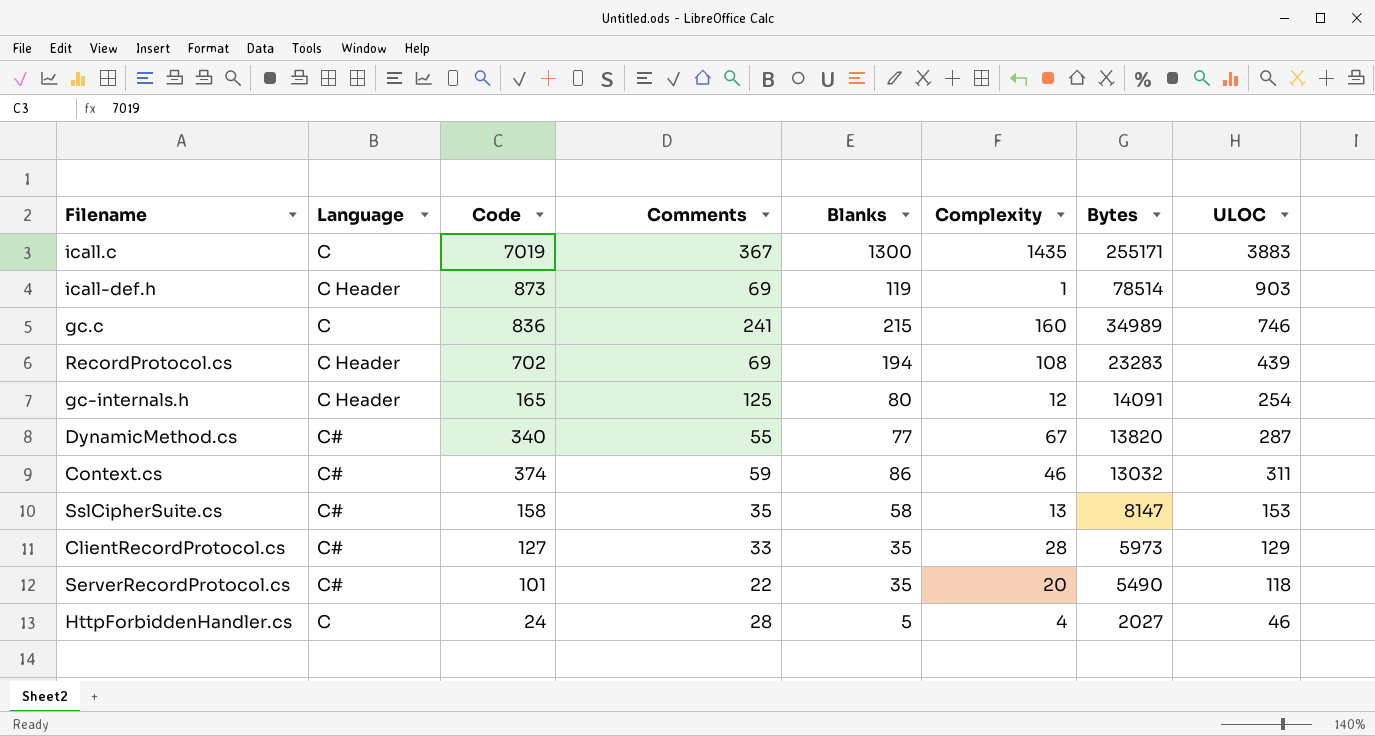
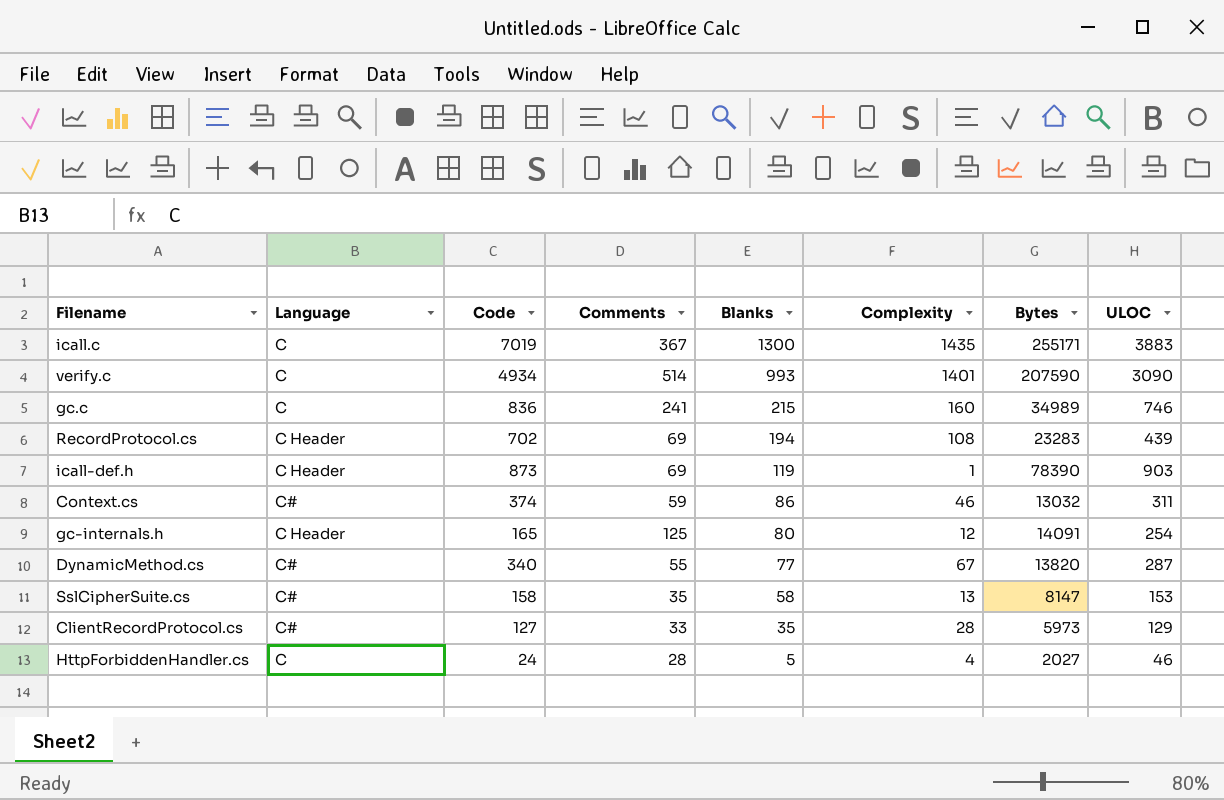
row order: Bytes descending -> Blanks descending
row ServerRecordProtocol.cs: C# | 101 | 22 | 35 | 20 | 5490 | 118 -> none
row verify.c: none -> C | 4934 | 514 | 993 | 1401 | 207590 | 3090
icall-def.h | Bytes: 78514 -> 78390

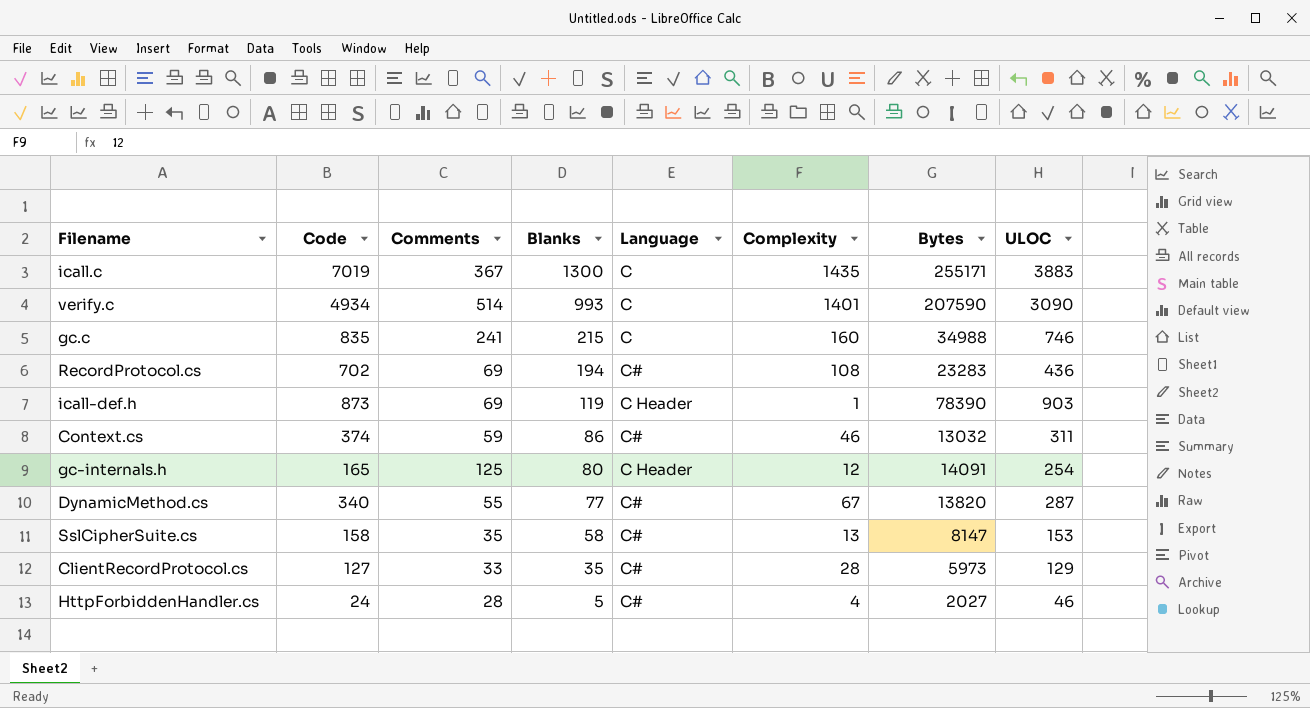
column Language | position: 2 -> 5
gc.c | Code: 836 -> 835
gc.c | Bytes: 34989 -> 34988
RecordProtocol.cs | Language: C Header -> C#
RecordProtocol.cs | ULOC: 439 -> 436
HttpForbiddenHandler.cs | Language: C -> C#

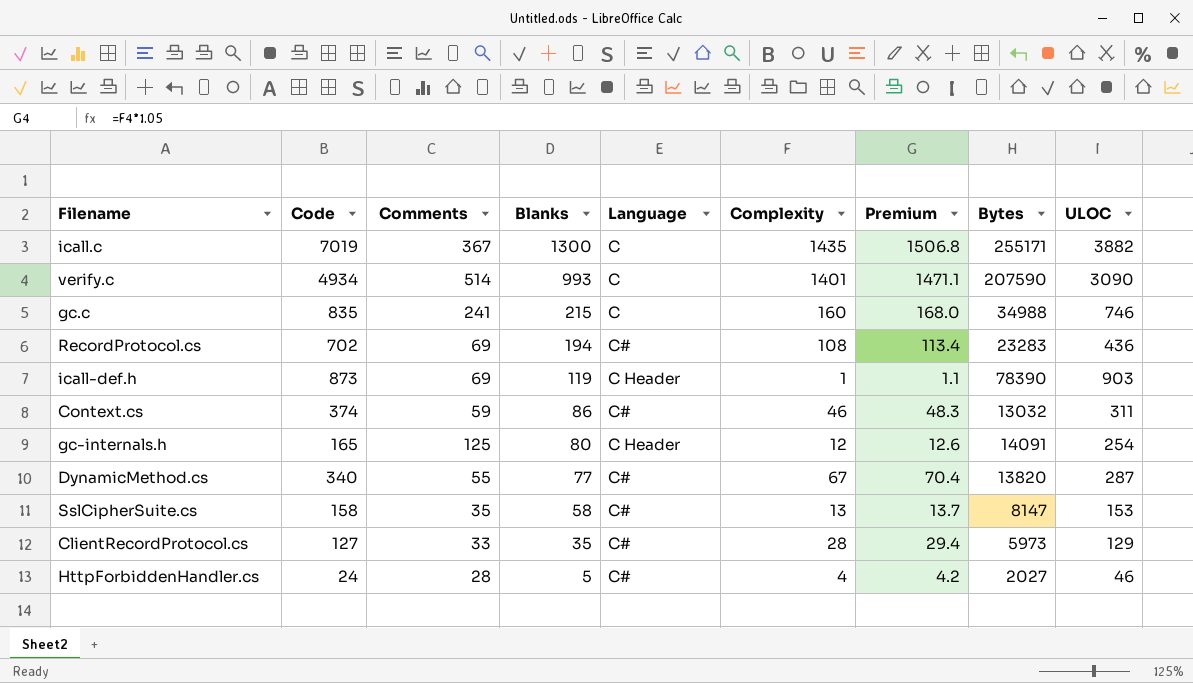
column Premium | formula: none -> [Complexity] * 1.05
icall.c | ULOC: 3883 -> 3882

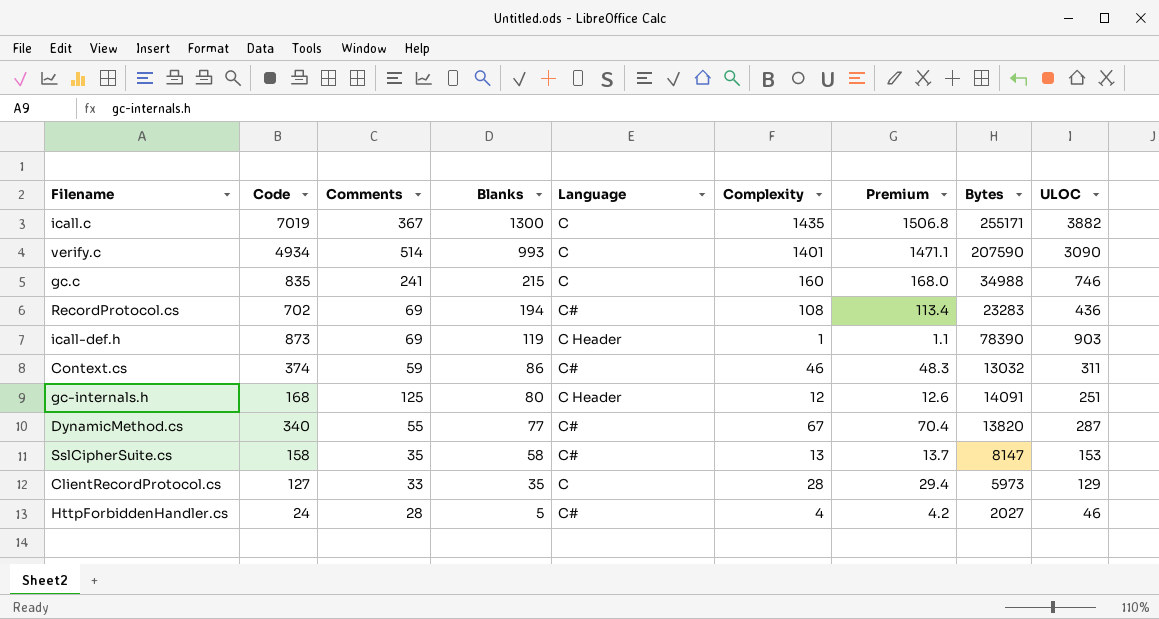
gc-internals.h | Code: 165 -> 168
gc-internals.h | ULOC: 254 -> 251
ClientRecordProtocol.cs | Language: C# -> C

